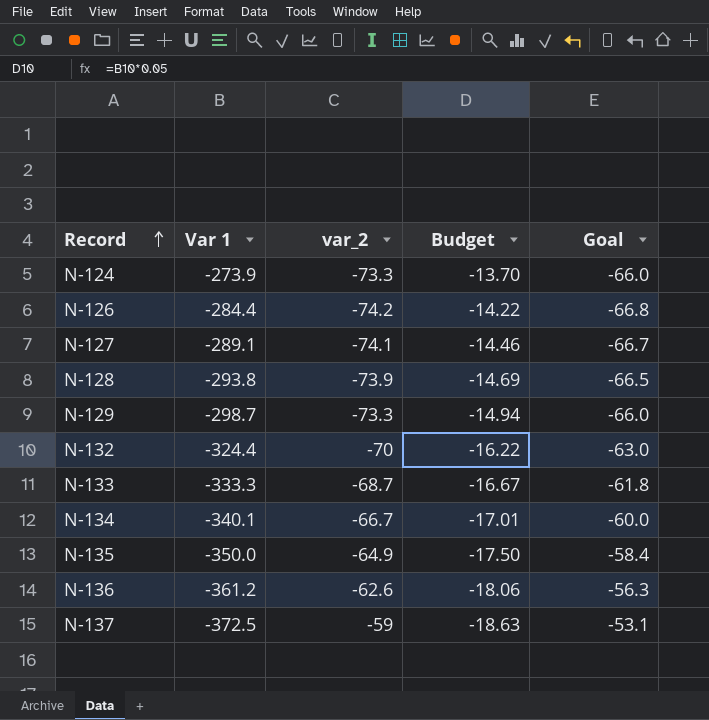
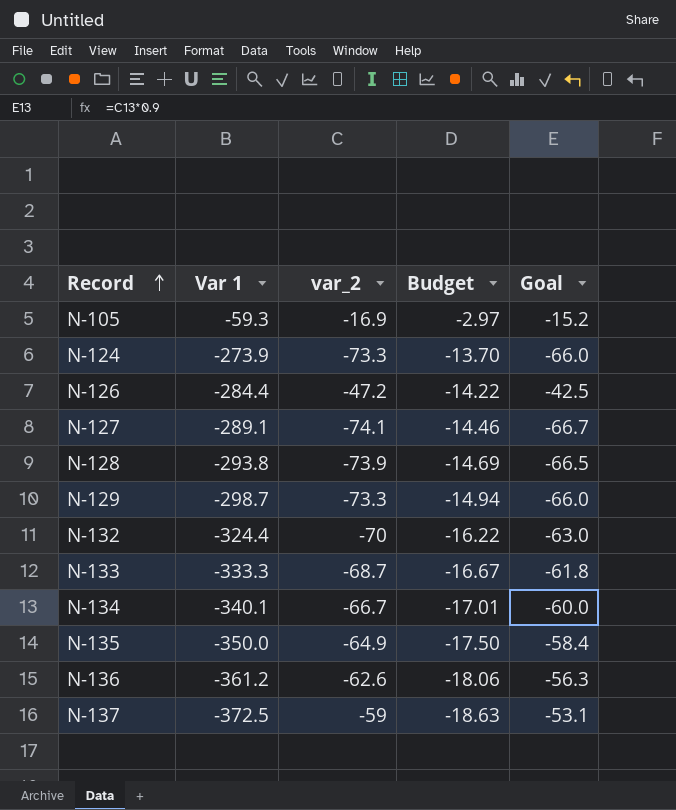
row N-105: none -> -59.3 | -16.9 | -2.97 | -15.2
N-126 | var_2: -74.2 -> -47.2
N-126 | Goal: -66.8 -> -42.5

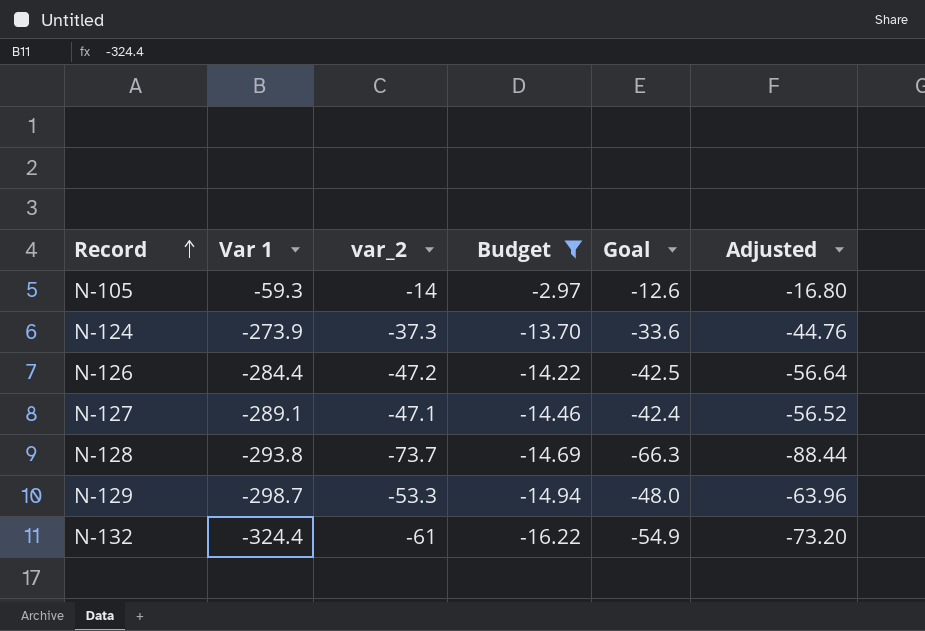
filter: none -> Budget >= -16.22
column Adjusted | formula: none -> [var_2] * 1.2
N-105 | var_2: -16.9 -> -14
N-105 | Goal: -15.2 -> -12.6
N-124 | var_2: -73.3 -> -37.3
N-124 | Goal: -66.0 -> -33.6
N-127 | var_2: -74.1 -> -47.1
N-127 | Goal: -66.7 -> -42.4
N-128 | var_2: -73.9 -> -73.7
N-128 | Goal: -66.5 -> -66.3
N-129 | var_2: -73.3 -> -53.3
N-129 | Goal: -66.0 -> -48.0
N-132 | var_2: -70 -> -61
N-132 | Goal: -63.0 -> -54.9

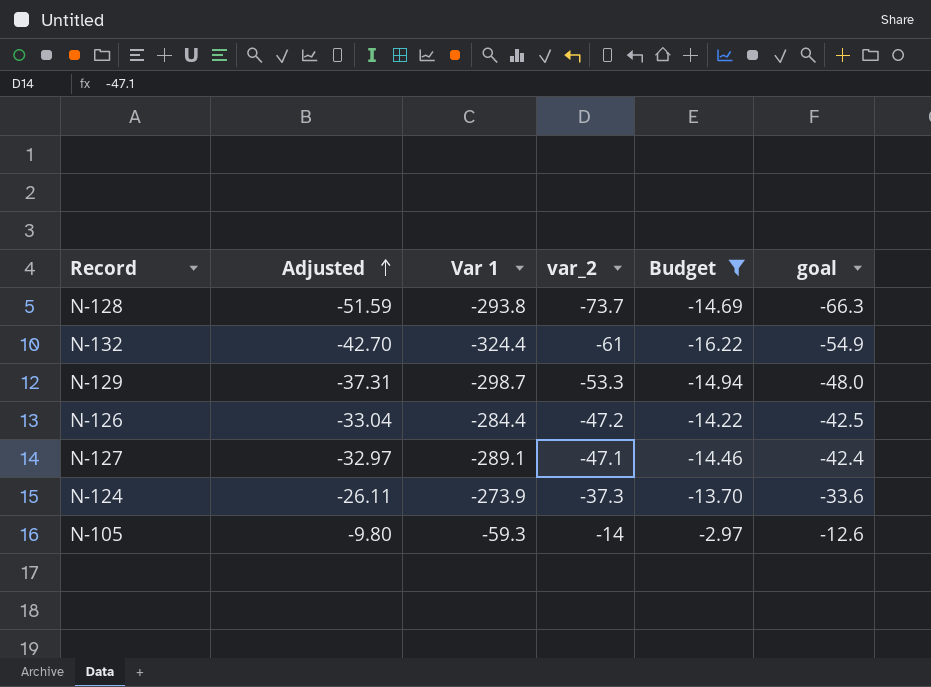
row order: Record ascending -> Adjusted ascending
column Adjusted | formula: [var_2] * 1.2 -> [var_2] * 0.7
column Adjusted | position: 6 -> 2
column name: Goal -> goal

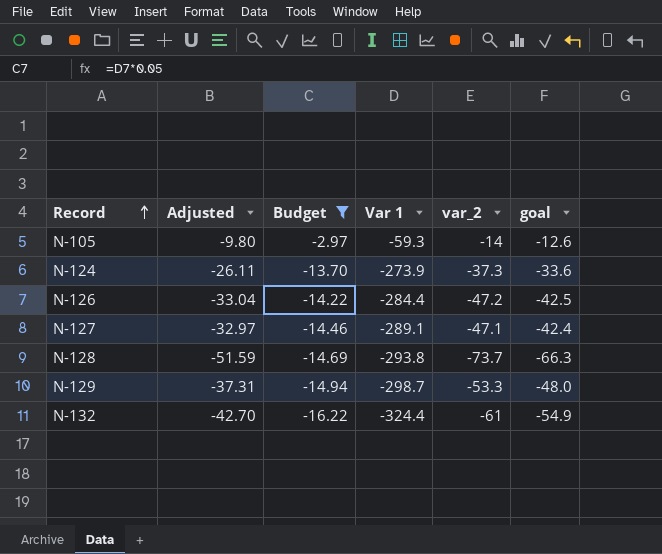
row order: Adjusted ascending -> Record ascending
column Budget | position: 5 -> 3

